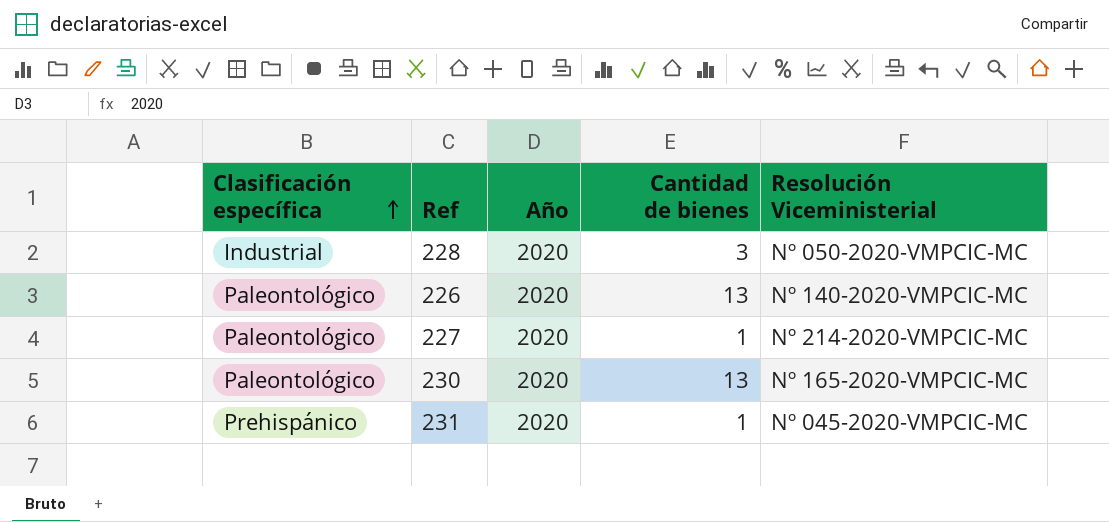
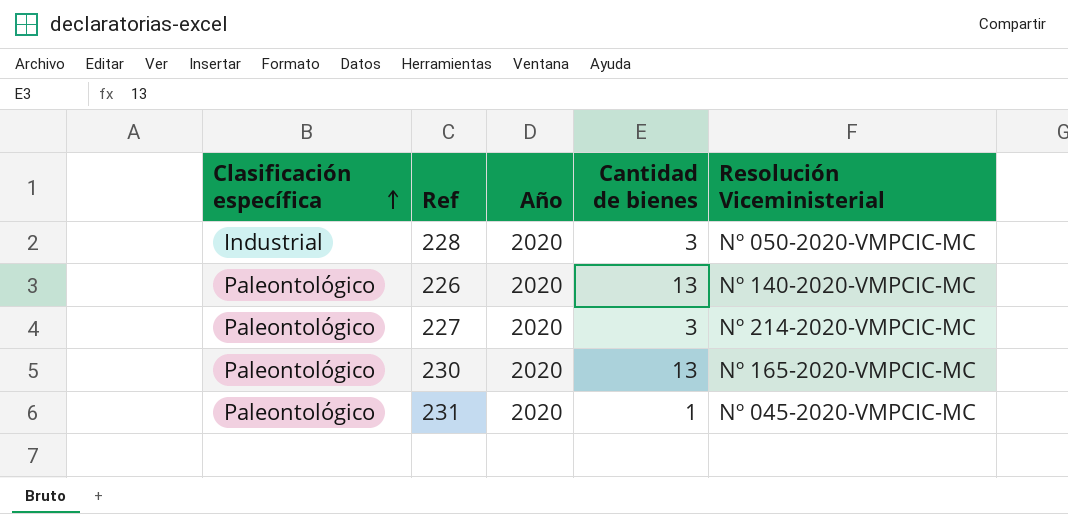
227 | Cantidad de bienes: 1 -> 3
231 | Clasificación específica: Prehispánico -> Paleontológico

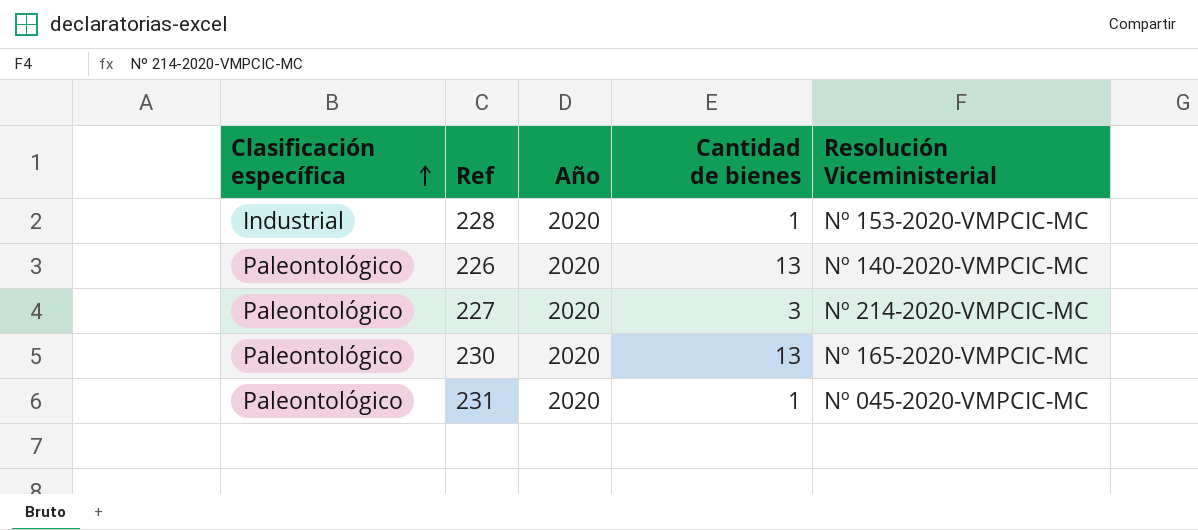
228 | Cantidad de bienes: 3 -> 1
228 | Resolución Viceministerial: Nº 050-2020-VMPCIC-MC -> Nº 153-2020-VMPCIC-MC

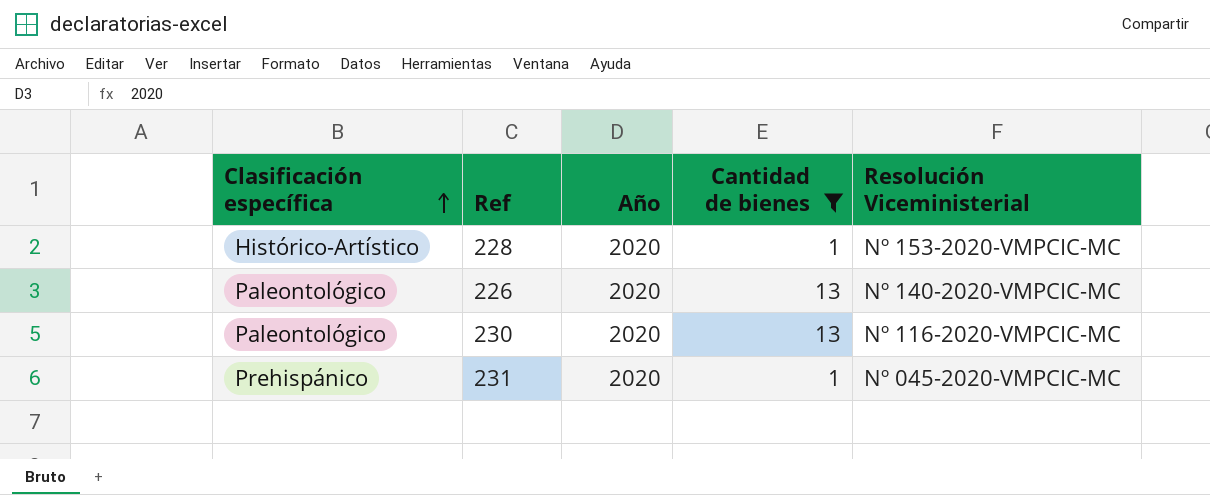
filter: none -> Cantidad de bienes != 3
228 | Clasificación específica: Industrial -> Histórico-Artístico
230 | Resolución Viceministerial: Nº 165-2020-VMPCIC-MC -> Nº 116-2020-VMPCIC-MC
231 | Clasificación específica: Paleontológico -> Prehispánico

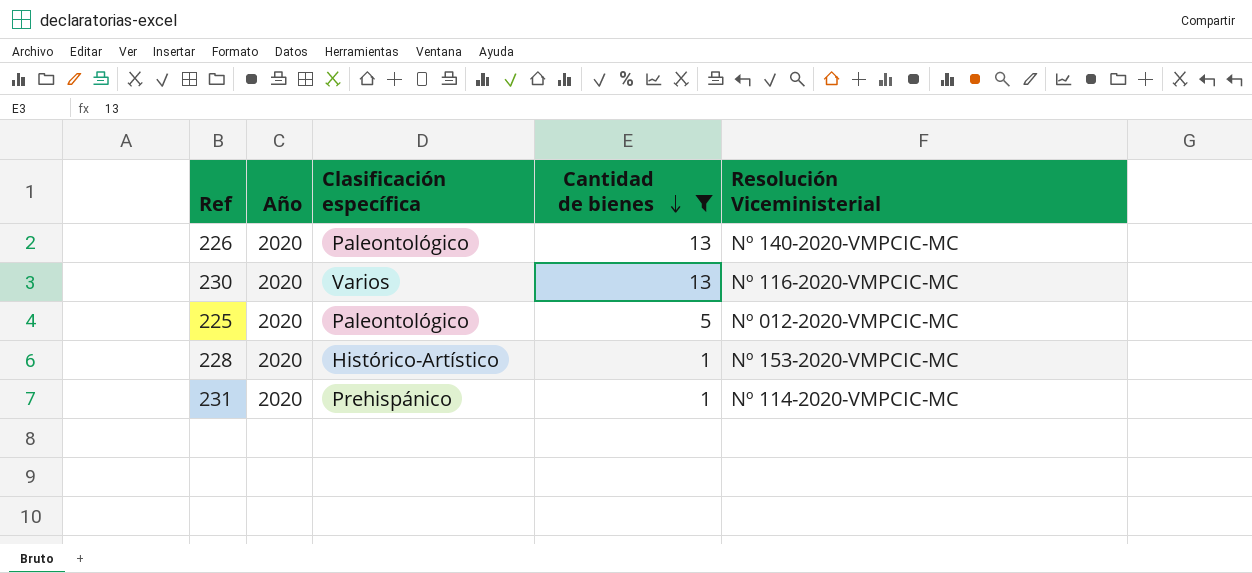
row order: Clasificación específica ascending -> Cantidad de bienes descending
column Clasificación específica | position: 1 -> 3
230 | Clasificación específica: Paleontológico -> Varios
row 225: none -> 2020 | Paleontológico | 5 | Nº 012-2020-VMPCIC-MC
231 | Resolución Viceministerial: Nº 045-2020-VMPCIC-MC -> Nº 114-2020-VMPCIC-MC

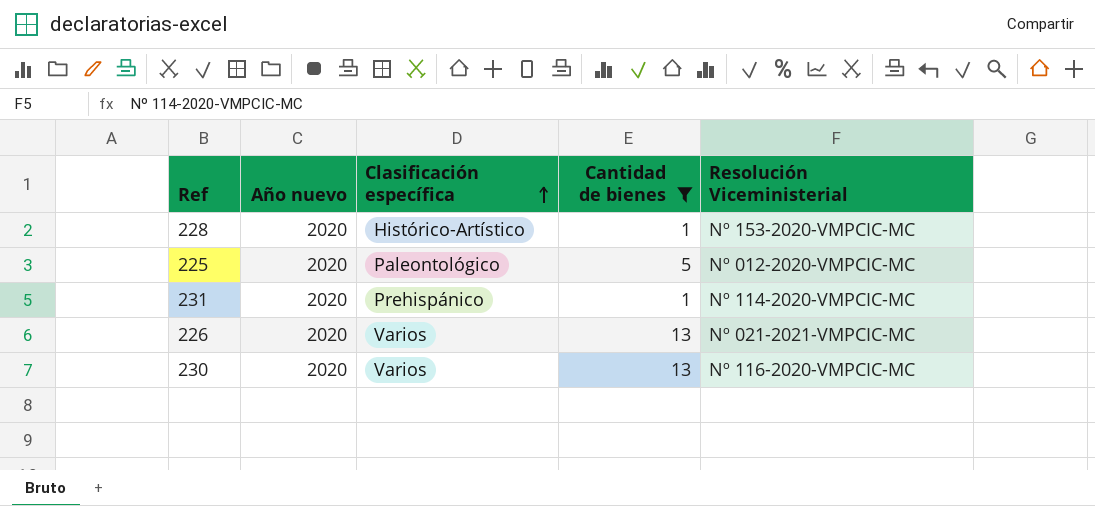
row order: Cantidad de bienes descending -> Clasificación específica ascending
column name: Año -> Año nuevo
226 | Clasificación específica: Paleontológico -> Varios
226 | Resolución Viceministerial: Nº 140-2020-VMPCIC-MC -> Nº 021-2021-VMPCIC-MC

